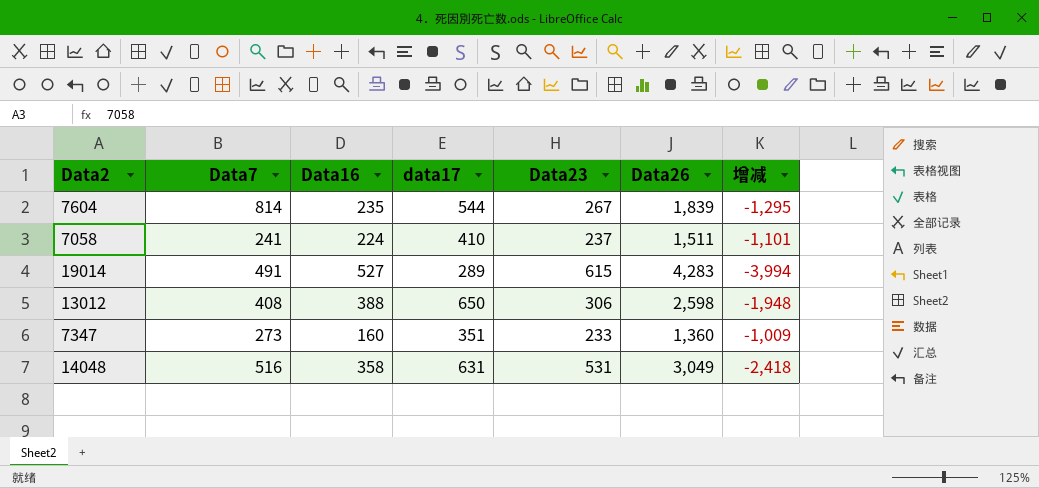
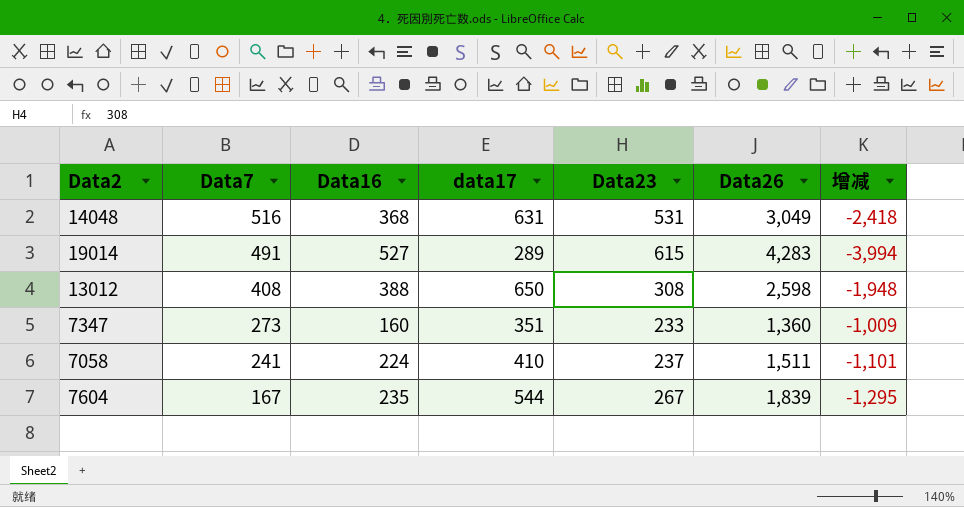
row order: none -> Data7 descending
14048 | Data16: 358 -> 368
13012 | Data23: 306 -> 308
7604 | Data7: 814 -> 167

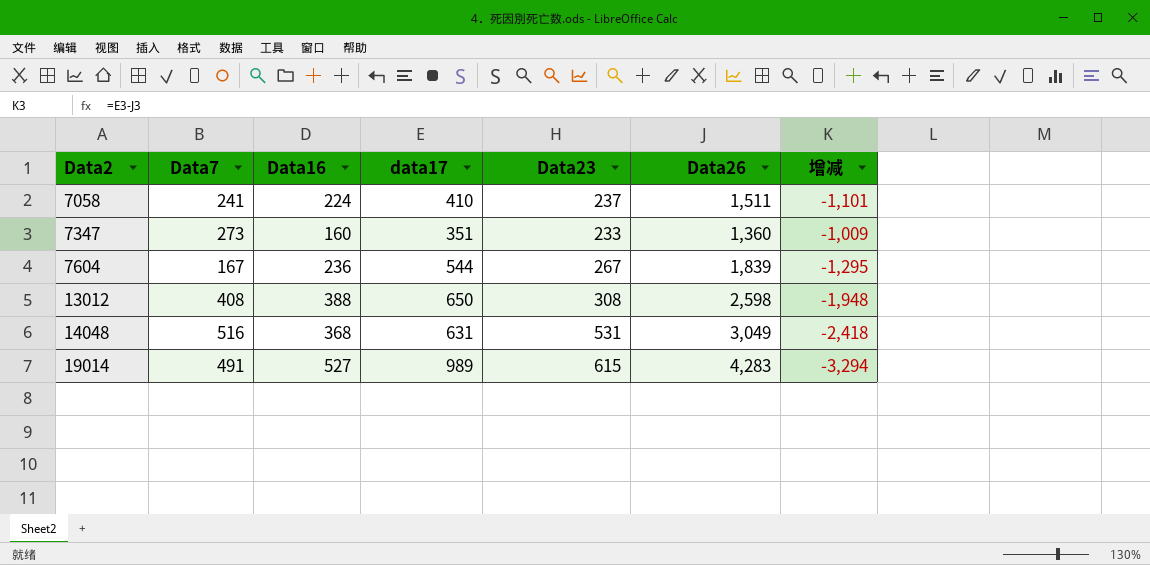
row order: Data7 descending -> Data2 ascending
7604 | Data16: 235 -> 236
19014 | data17: 289 -> 989
19014 | 增减: -3,994 -> -3,294

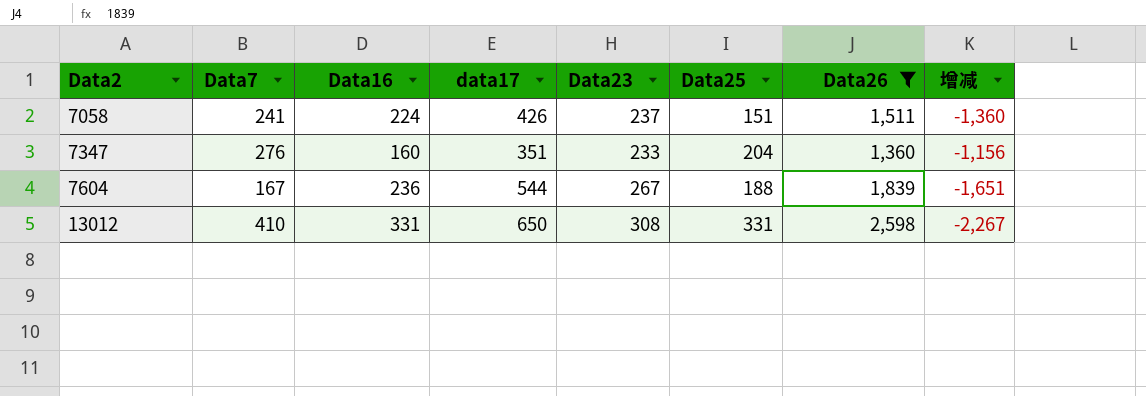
filter: none -> Data26 <= 2,598
column Data25 | position: none -> 6
column 增减 | formula: [data17] - [Data26] -> [Data25] - [Data26]
7058 | data17: 410 -> 426
7347 | Data7: 273 -> 276
13012 | Data7: 408 -> 410
13012 | Data16: 388 -> 331

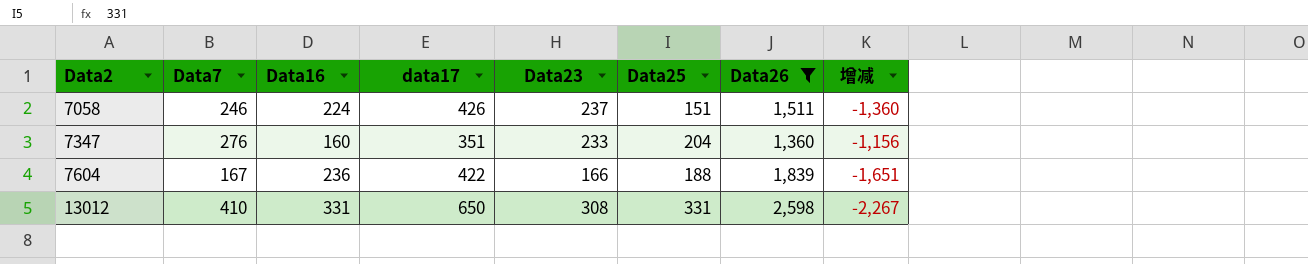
7058 | Data7: 241 -> 246
7604 | data17: 544 -> 422
7604 | Data23: 267 -> 166

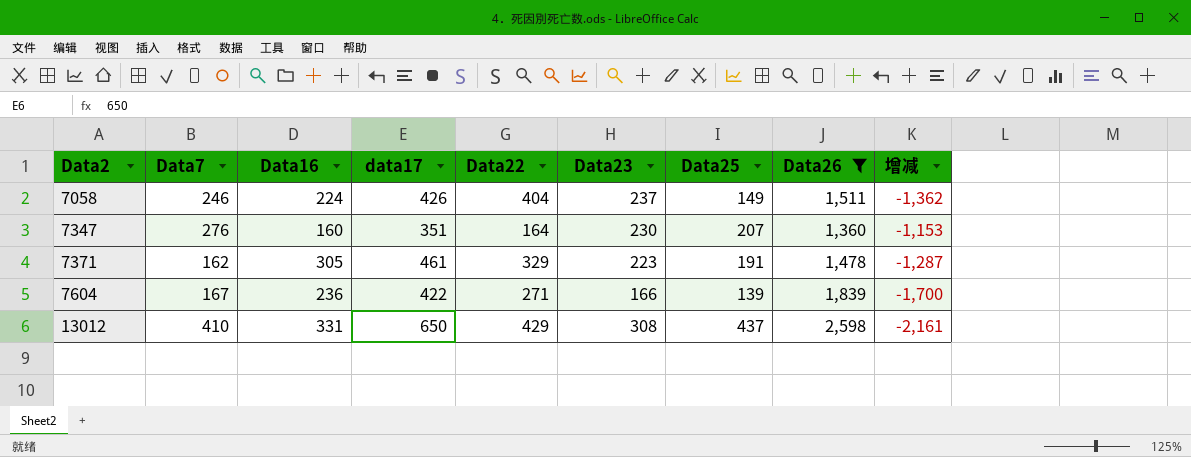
column Data22 | position: none -> 5
7058 | Data25: 151 -> 149
7058 | 增减: -1,360 -> -1,362
7347 | Data23: 233 -> 230
7347 | Data25: 204 -> 207
7347 | 增减: -1,156 -> -1,153
row 7371: none -> 162 | 305 | 461 | 329 | 223 | 191 | 1,478 | -1,287
7604 | Data25: 188 -> 139
7604 | 增减: -1,651 -> -1,700
13012 | Data25: 331 -> 437
13012 | 增减: -2,267 -> -2,161

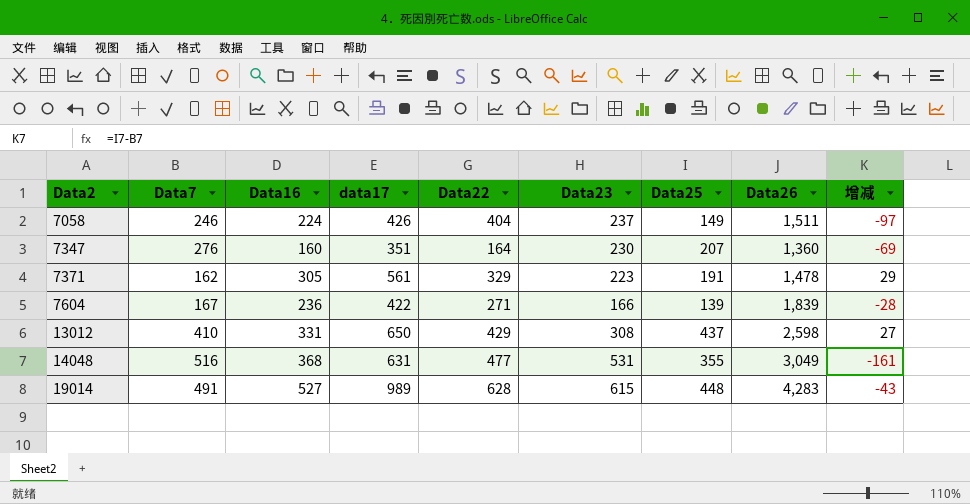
filter: Data26 <= 2,598 -> none
column 增减 | formula: [Data25] - [Data26] -> [Data25] - [Data7]
7371 | data17: 461 -> 561

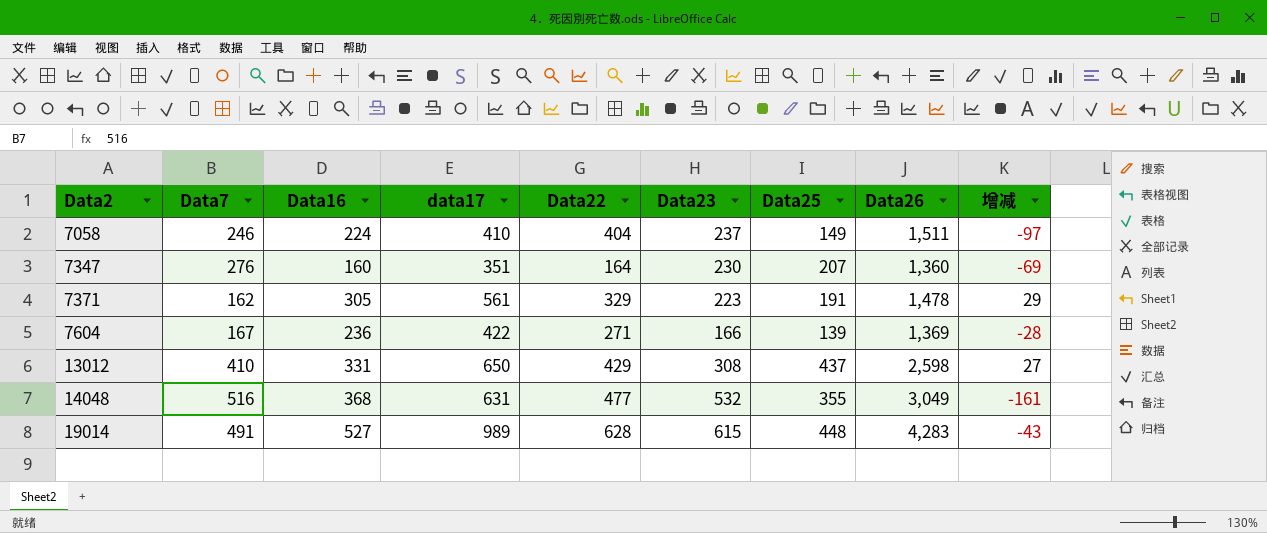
7058 | data17: 426 -> 410
7604 | Data26: 1,839 -> 1,369
14048 | Data23: 531 -> 532

